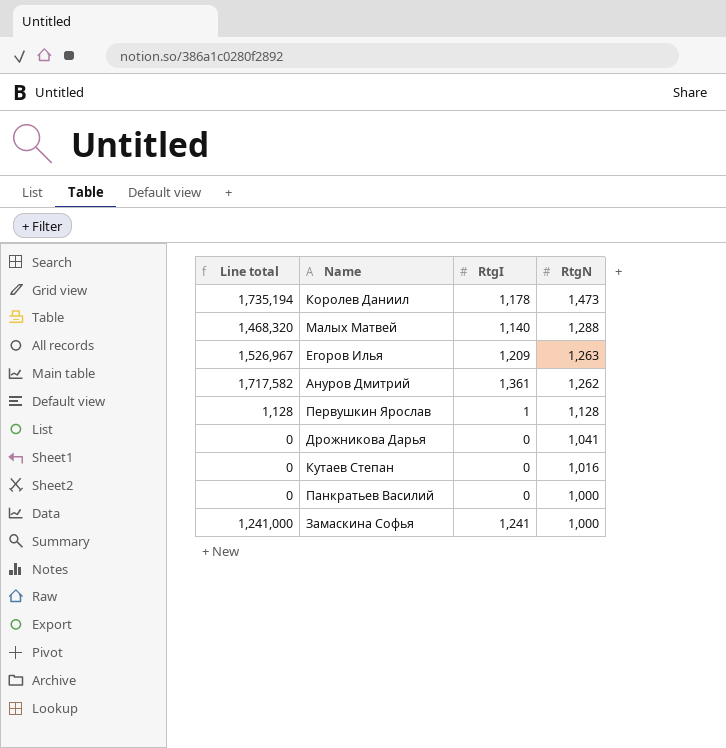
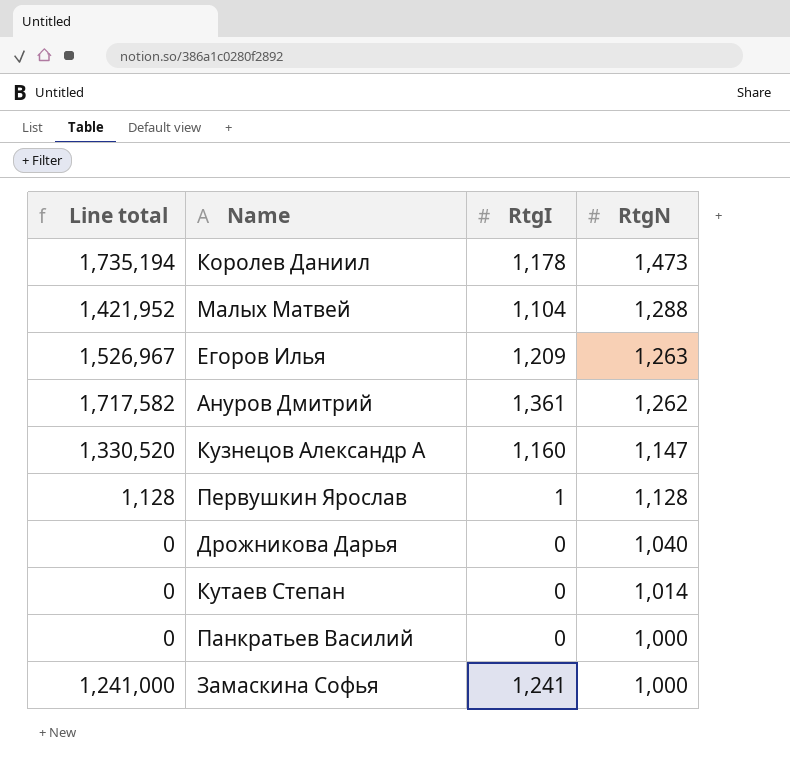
Малых Матвей | Line total: 1,468,320 -> 1,421,952
Малых Матвей | RtgI: 1,140 -> 1,104
row Кузнецов Александр А: none -> 1,330,520 | 1,160 | 1,147
Дрожникова Дарья | RtgN: 1,041 -> 1,040
Кутаев Степан | RtgN: 1,016 -> 1,014

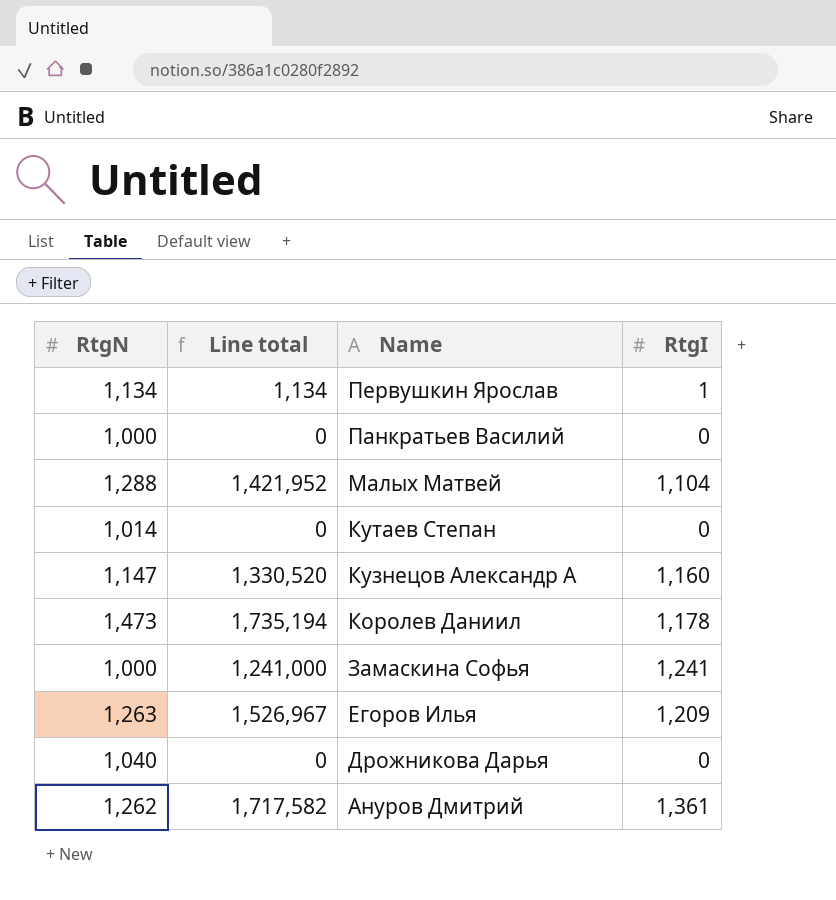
row order: RtgN descending -> Name descending
column RtgN | position: 4 -> 1
Первушкин Ярослав | RtgN: 1,128 -> 1,134
Первушкин Ярослав | Line total: 1,128 -> 1,134

